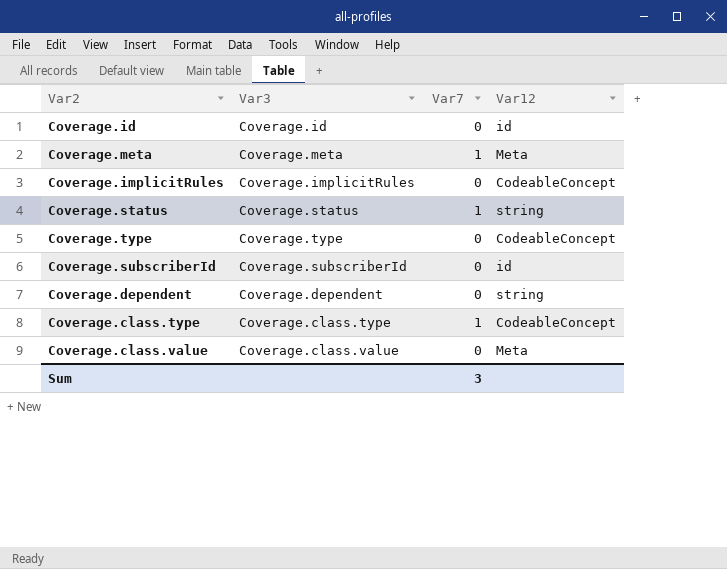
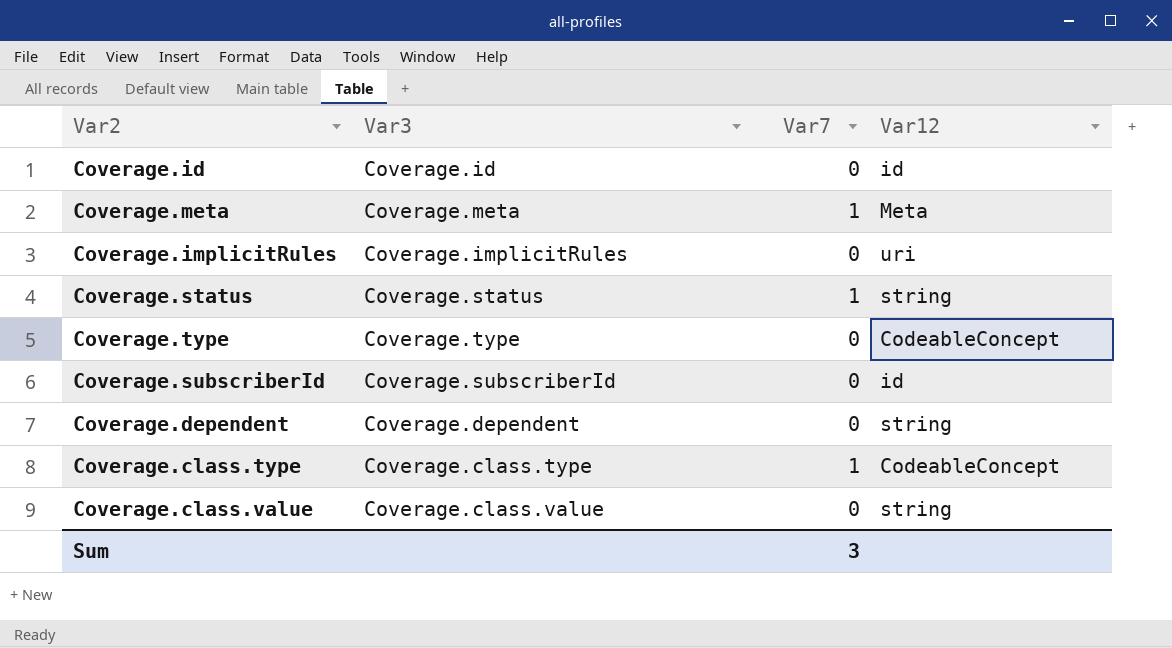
Coverage.implicitRules | Var12: CodeableConcept -> uri
Coverage.class.value | Var12: Meta -> string

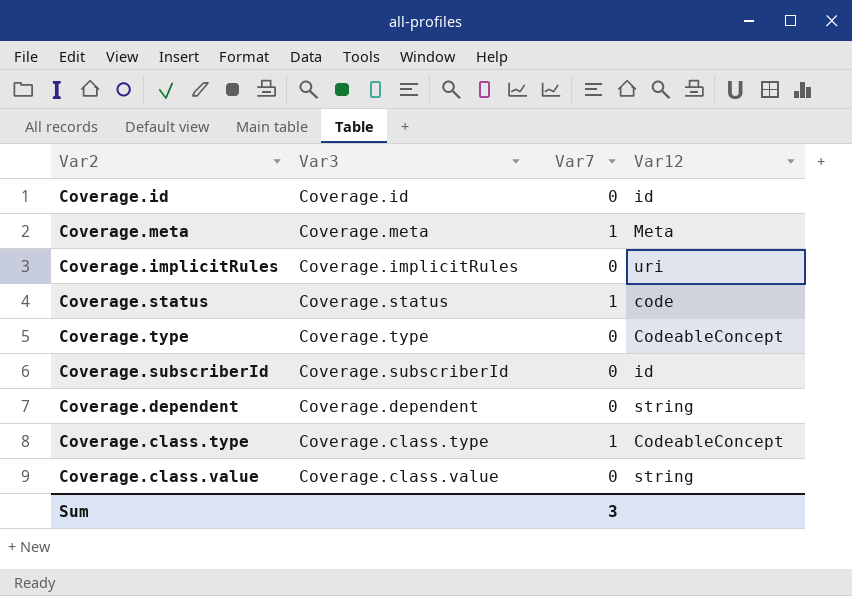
Coverage.status | Var12: string -> code

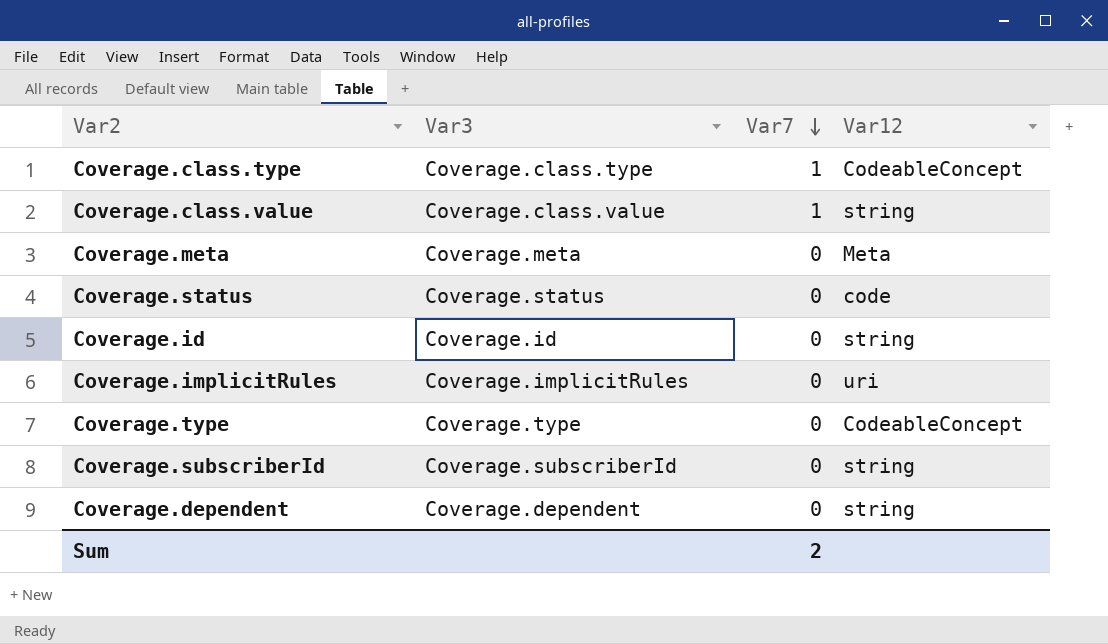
row order: none -> Var7 descending
Coverage.class.value | Var7: 0 -> 1
Coverage.meta | Var7: 1 -> 0
Coverage.status | Var7: 1 -> 0
Coverage.id | Var12: id -> string
Coverage.subscriberId | Var12: id -> string
Sum | Var7: 3 -> 2

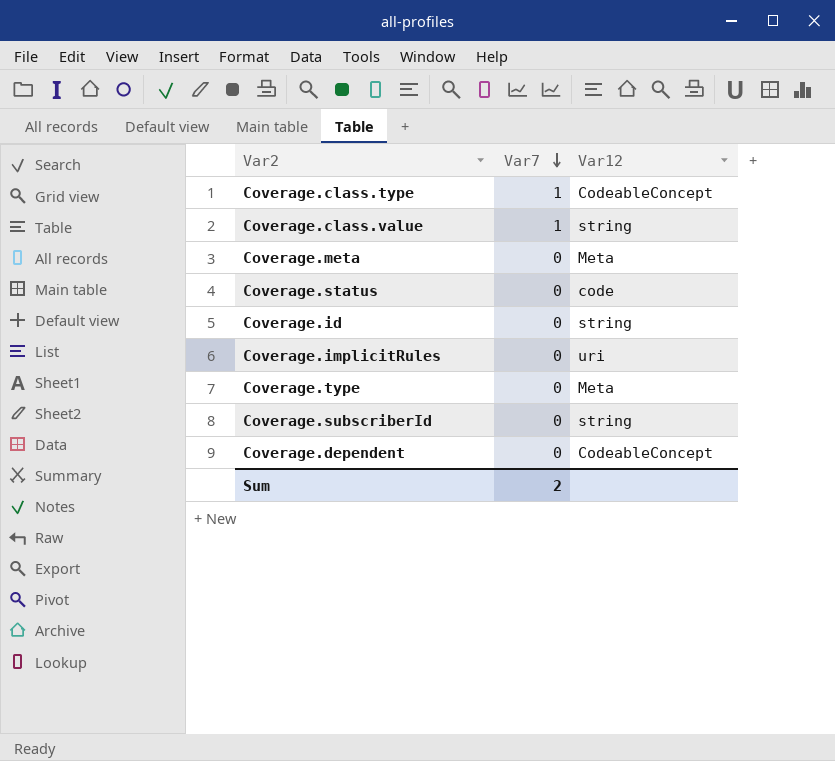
column Var3 | position: 2 -> none
Coverage.type | Var12: CodeableConcept -> Meta
Coverage.dependent | Var12: string -> CodeableConcept

